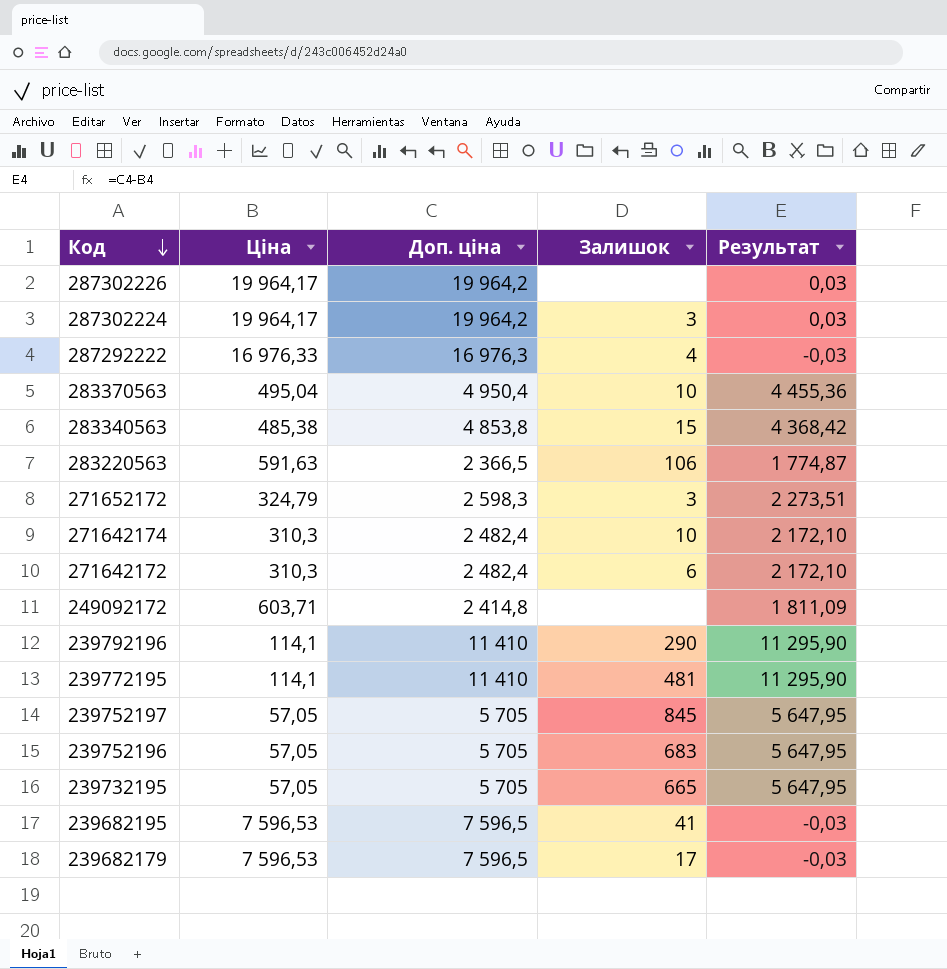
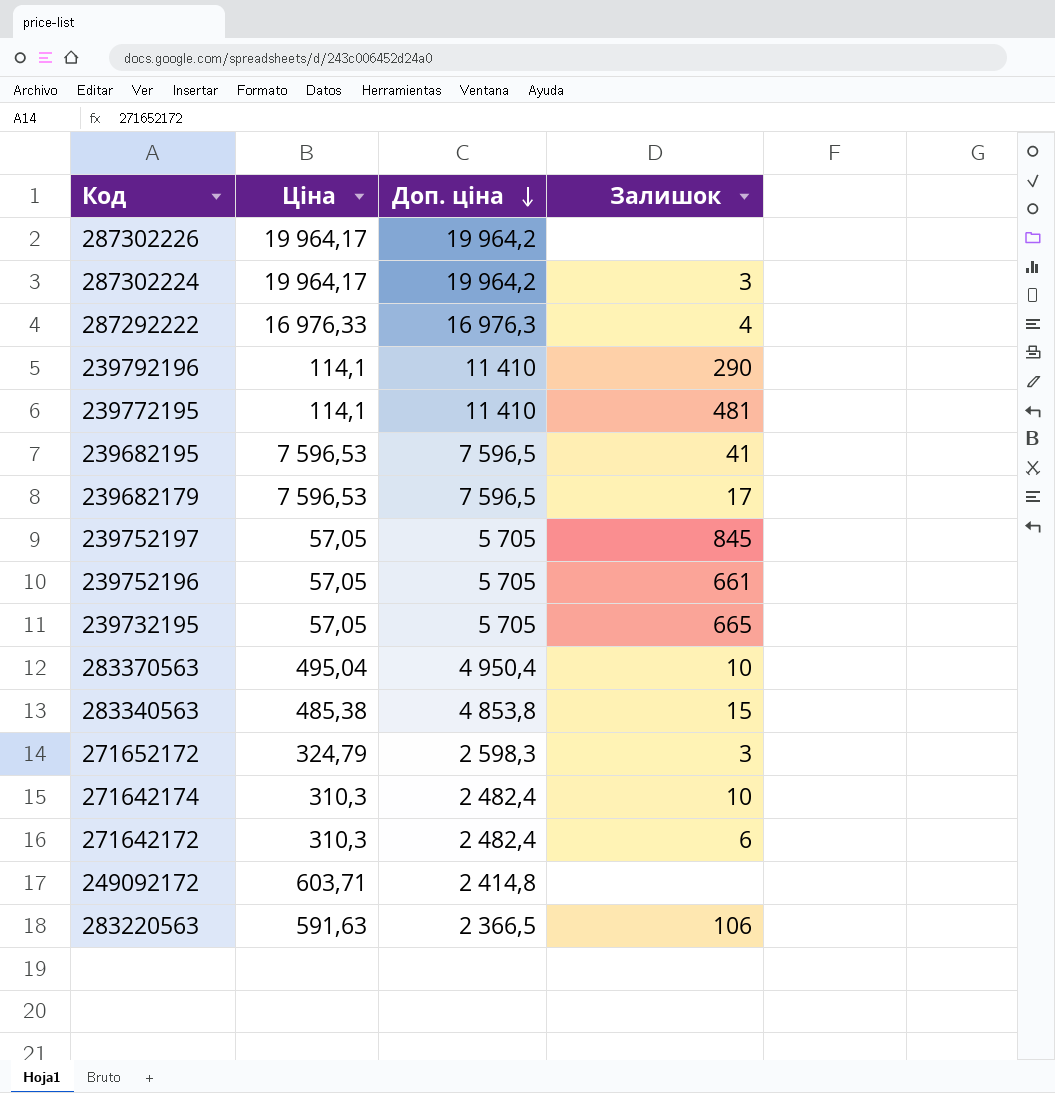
row order: Код descending -> Доп. ціна descending
column Результат | formula: [Доп. ціна] - [Ціна] -> none
239752196 | Залишок: 683 -> 661

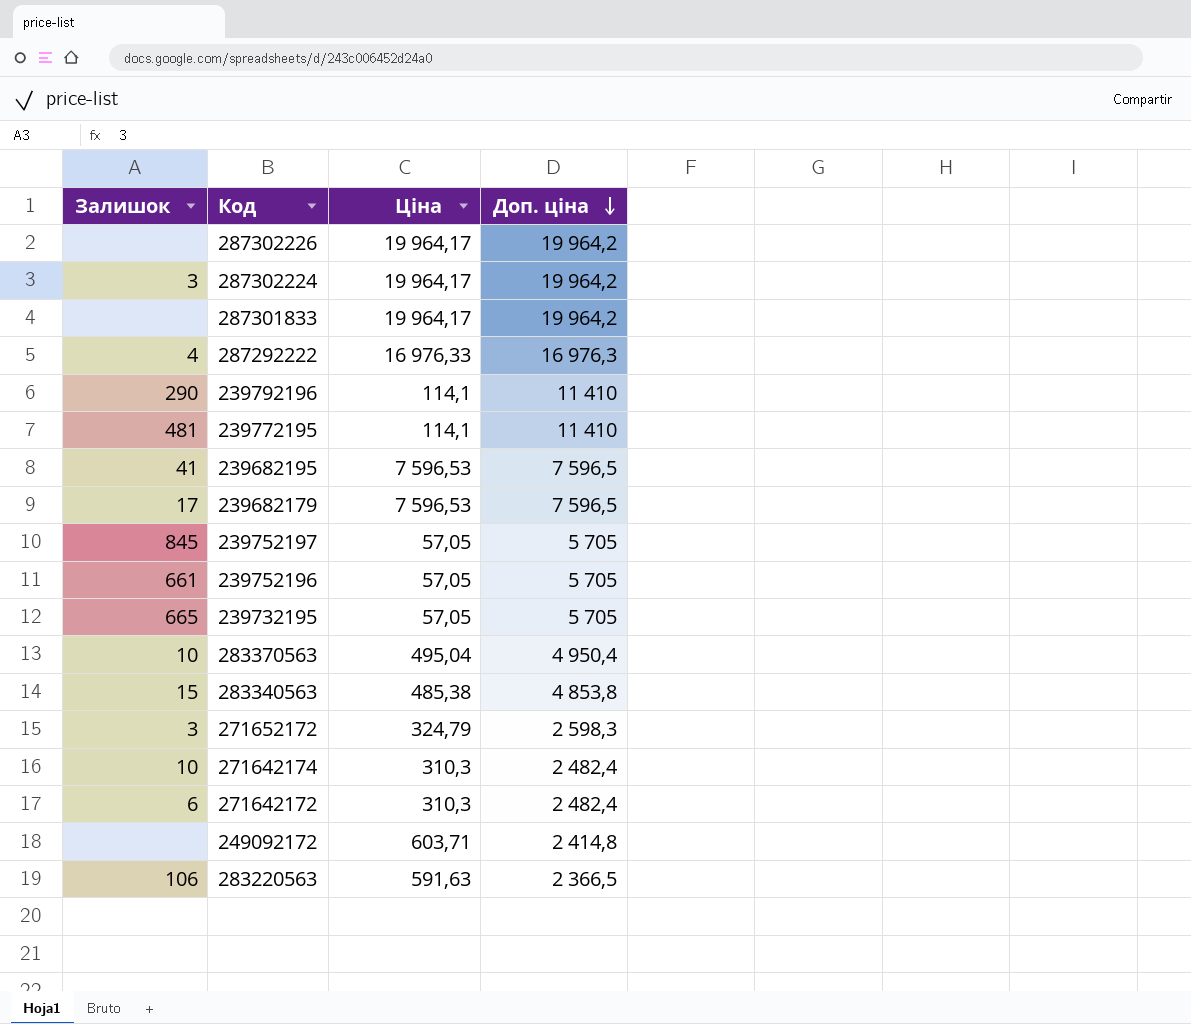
column Залишок | position: 4 -> 1
row 287301833: none -> none | 19 964,17 | 19 964,2

